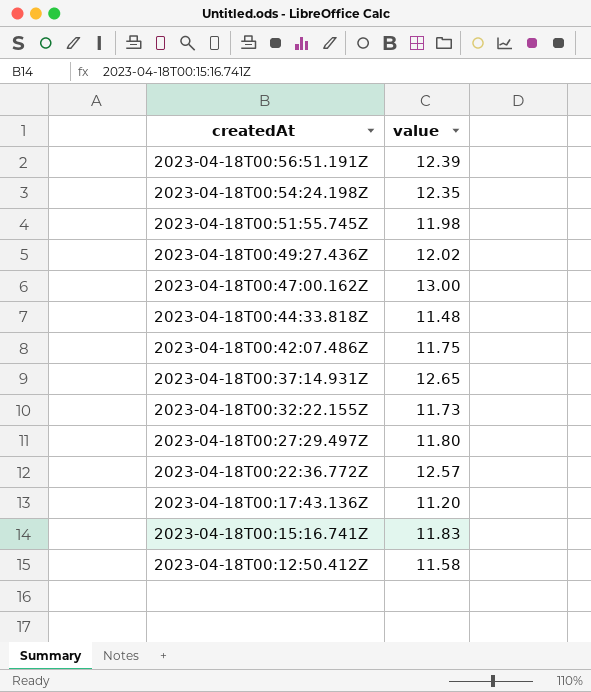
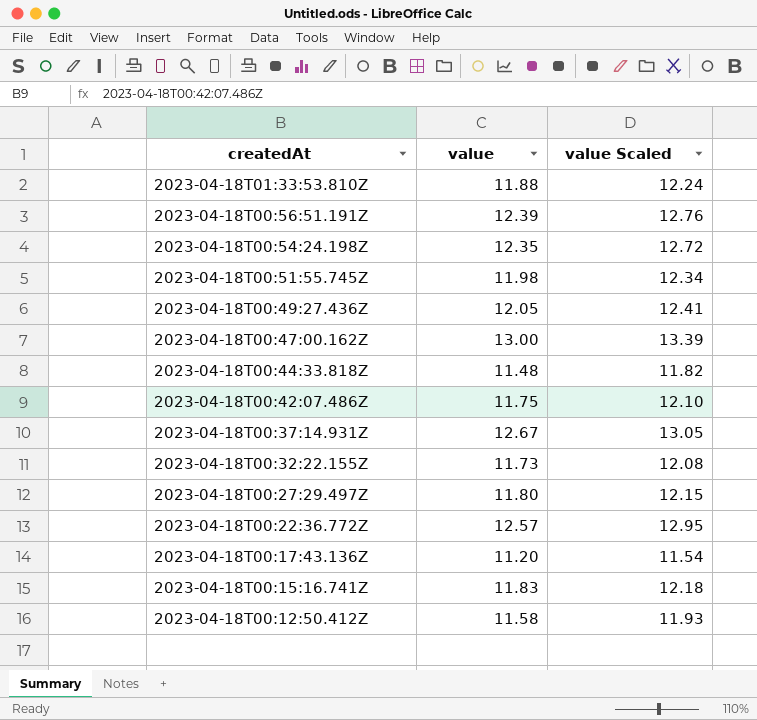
column value Scaled | formula: none -> [value] * 1.03
row 2023-04-18T01:33:53.810Z: none -> 11.88 | 12.24
2023-04-18T00:49:27.436Z | value: 12.02 -> 12.05
2023-04-18T00:37:14.931Z | value: 12.65 -> 12.67

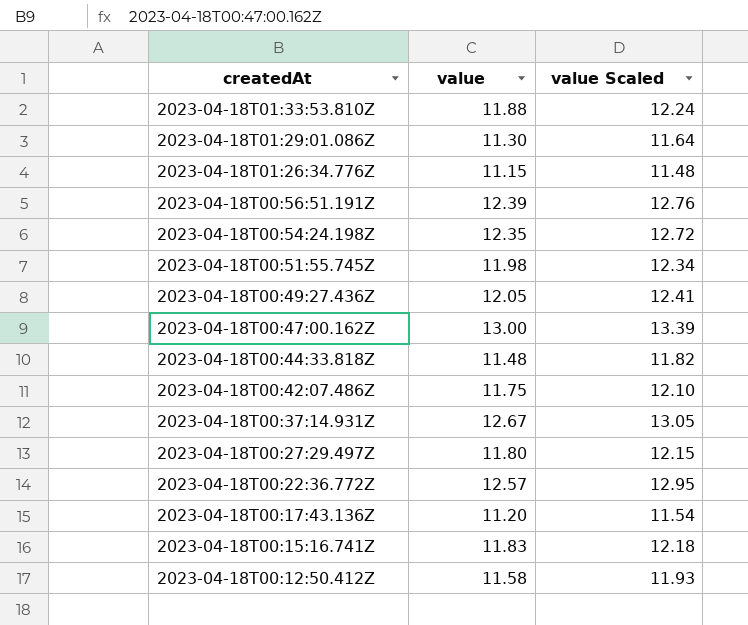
row 2023-04-18T00:32:22.155Z: 11.73 | 12.08 -> none
row 2023-04-18T01:29:01.086Z: none -> 11.30 | 11.64
row 2023-04-18T01:26:34.776Z: none -> 11.15 | 11.48

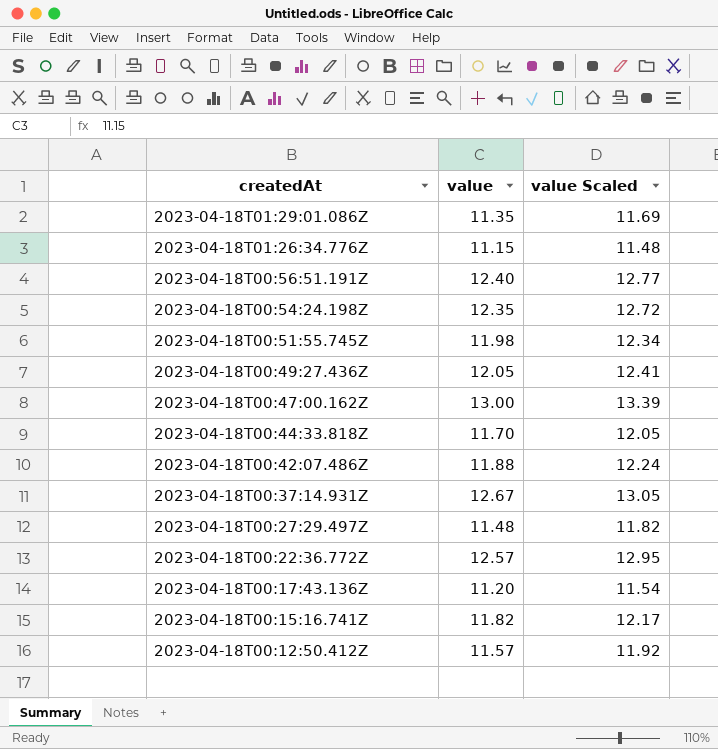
row 2023-04-18T01:33:53.810Z: 11.88 | 12.24 -> none
2023-04-18T01:29:01.086Z | value: 11.30 -> 11.35
2023-04-18T01:29:01.086Z | value Scaled: 11.64 -> 11.69
2023-04-18T00:56:51.191Z | value: 12.39 -> 12.40
2023-04-18T00:56:51.191Z | value Scaled: 12.76 -> 12.77
2023-04-18T00:44:33.818Z | value: 11.48 -> 11.70
2023-04-18T00:44:33.818Z | value Scaled: 11.82 -> 12.05
2023-04-18T00:42:07.486Z | value: 11.75 -> 11.88
2023-04-18T00:42:07.486Z | value Scaled: 12.10 -> 12.24
2023-04-18T00:27:29.497Z | value: 11.80 -> 11.48
2023-04-18T00:27:29.497Z | value Scaled: 12.15 -> 11.82
2023-04-18T00:15:16.741Z | value: 11.83 -> 11.82
2023-04-18T00:15:16.741Z | value Scaled: 12.18 -> 12.17
2023-04-18T00:12:50.412Z | value: 11.58 -> 11.57
2023-04-18T00:12:50.412Z | value Scaled: 11.93 -> 11.92

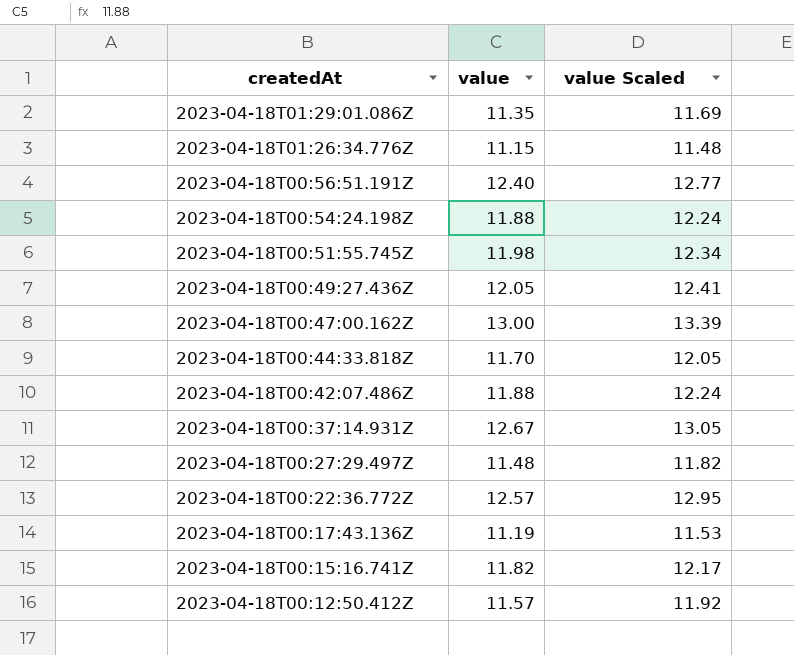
2023-04-18T00:54:24.198Z | value: 12.35 -> 11.88
2023-04-18T00:54:24.198Z | value Scaled: 12.72 -> 12.24
2023-04-18T00:17:43.136Z | value: 11.20 -> 11.19
2023-04-18T00:17:43.136Z | value Scaled: 11.54 -> 11.53

